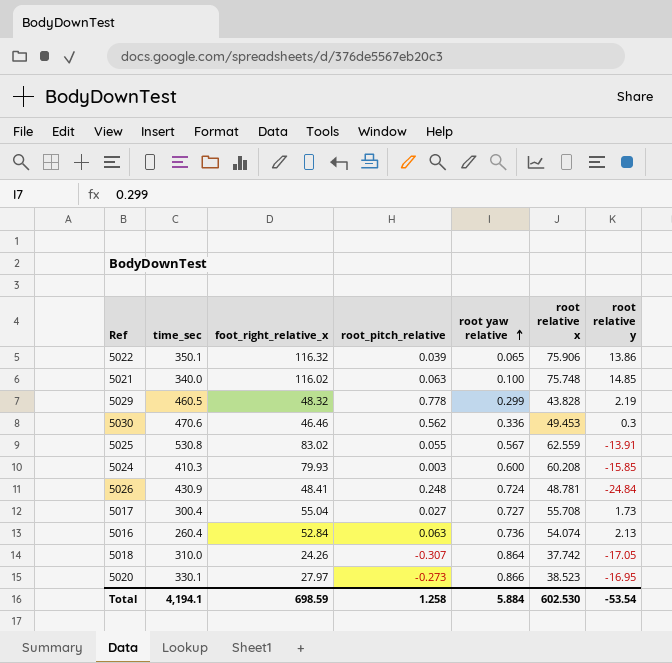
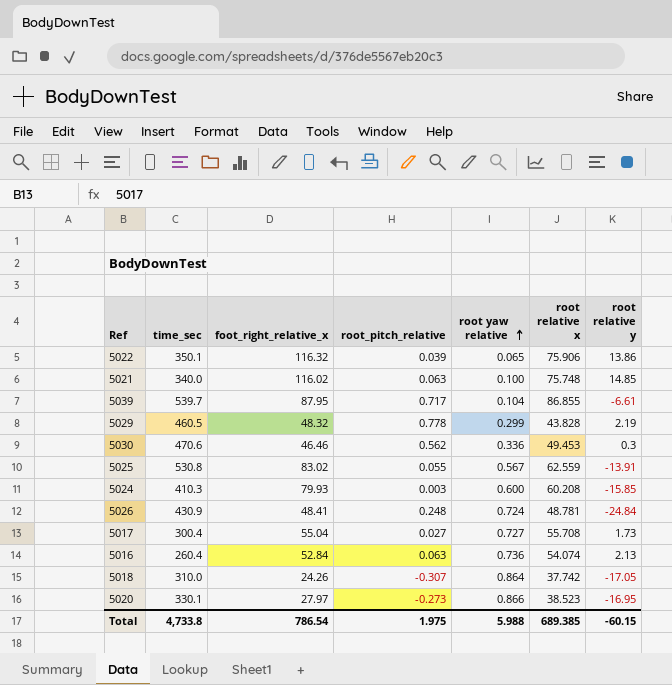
row 5039: none -> 539.7 | 87.95 | 0.717 | 0.104 | 86.855 | -6.61
Total | time_sec: 4,194.1 -> 4,733.8
Total | foot_right_relative_x: 698.59 -> 786.54
Total | root_pitch_relative: 1.258 -> 1.975
Total | root yaw relative: 5.884 -> 5.988
Total | root relative x: 602.530 -> 689.385
Total | root relative y: -53.54 -> -60.15

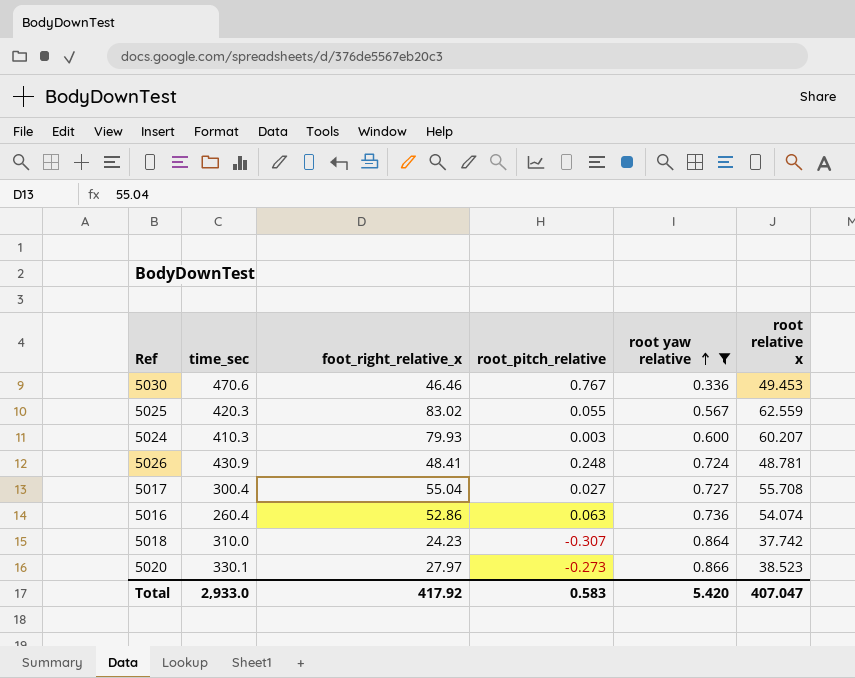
filter: none -> root yaw relative >= 0.336
column root relative y | position: 7 -> none
5030 | root_pitch_relative: 0.562 -> 0.767
5025 | time_sec: 530.8 -> 420.3
5024 | root relative x: 60.208 -> 60.207
5016 | foot_right_relative_x: 52.84 -> 52.86
5018 | foot_right_relative_x: 24.26 -> 24.23
Total | time_sec: 4,733.8 -> 2,933.0
Total | foot_right_relative_x: 786.54 -> 417.92
Total | root_pitch_relative: 1.975 -> 0.583
Total | root yaw relative: 5.988 -> 5.420
Total | root relative x: 689.385 -> 407.047

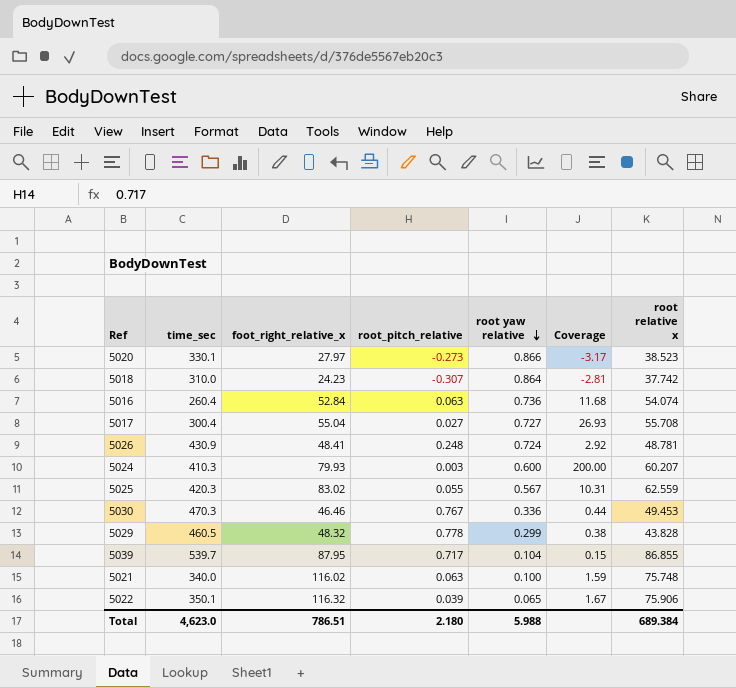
filter: root yaw relative >= 0.336 -> none
row order: root yaw relative ascending -> root yaw relative descending
column Coverage | formula: none -> [root yaw relative] / [root_pitch_relative]
5016 | foot_right_relative_x: 52.86 -> 52.84
5030 | time_sec: 470.6 -> 470.3
Total | time_sec: 2,933.0 -> 4,623.0
Total | foot_right_relative_x: 417.92 -> 786.51
Total | root_pitch_relative: 0.583 -> 2.180
Total | root yaw relative: 5.420 -> 5.988
Total | root relative x: 407.047 -> 689.384

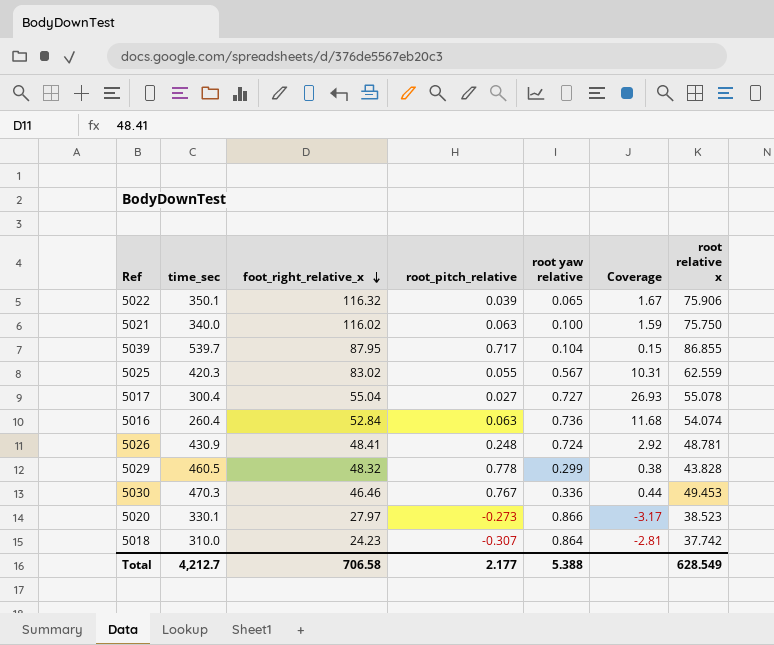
row order: root yaw relative descending -> foot_right_relative_x descending
row 5024: 410.3 | 79.93 | 0.003 | 0.600 | 200.00 | 60.207 -> none
5021 | root relative x: 75.748 -> 75.750
5017 | root relative x: 55.708 -> 55.078
Total | time_sec: 4,623.0 -> 4,212.7
Total | foot_right_relative_x: 786.51 -> 706.58
Total | root_pitch_relative: 2.180 -> 2.177
Total | root yaw relative: 5.988 -> 5.388
Total | root relative x: 689.384 -> 628.549

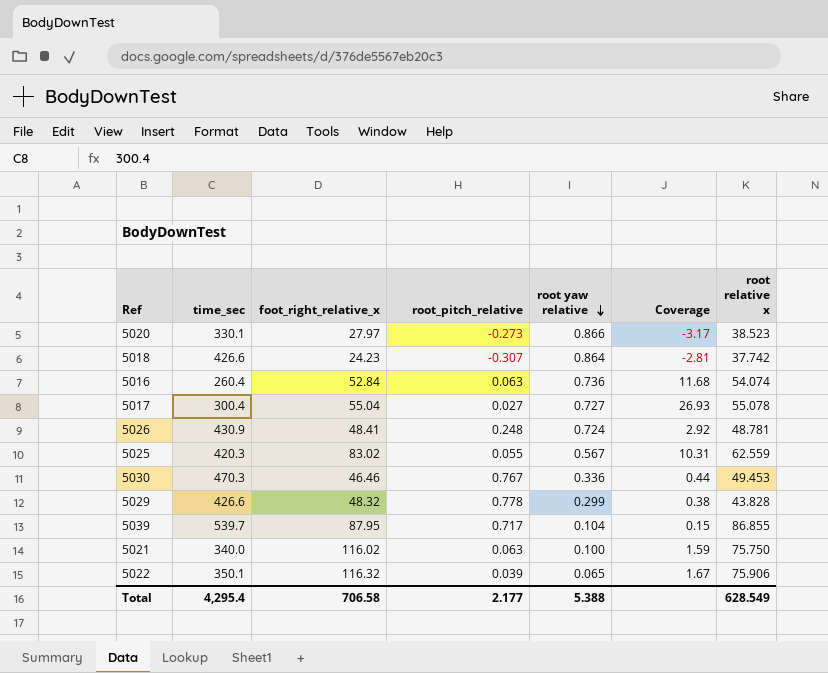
row order: foot_right_relative_x descending -> root yaw relative descending
5018 | time_sec: 310.0 -> 426.6
5029 | time_sec: 460.5 -> 426.6
Total | time_sec: 4,212.7 -> 4,295.4

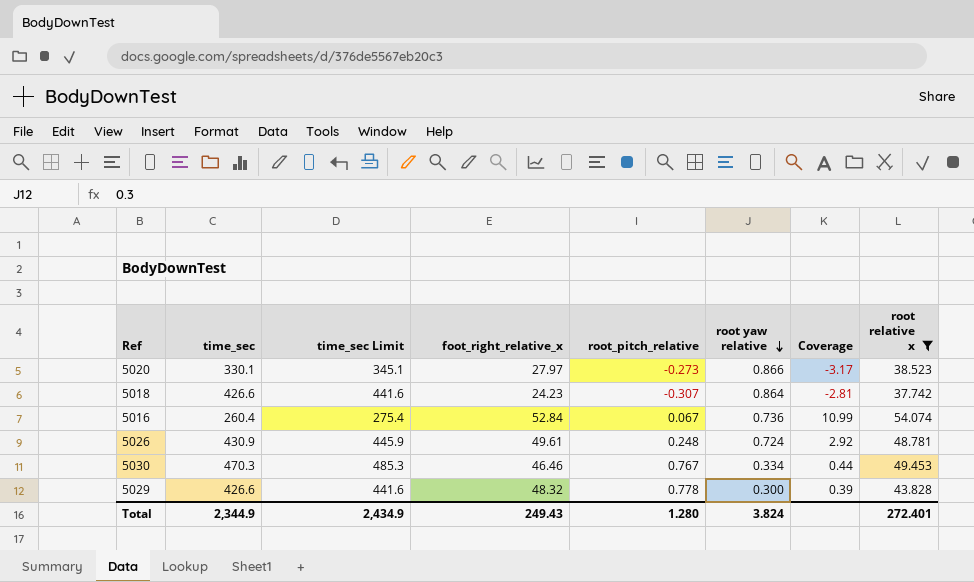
filter: none -> root relative x <= 54.074
column time_sec Limit | formula: none -> [time_sec] + 15
5016 | root_pitch_relative: 0.063 -> 0.067
5016 | Coverage: 11.68 -> 10.99
5026 | foot_right_relative_x: 48.41 -> 49.61
5030 | root yaw relative: 0.336 -> 0.334
5029 | root yaw relative: 0.299 -> 0.300
5029 | Coverage: 0.38 -> 0.39
Total | time_sec: 4,295.4 -> 2,344.9
Total | foot_right_relative_x: 706.58 -> 249.43
Total | root_pitch_relative: 2.177 -> 1.280
Total | root yaw relative: 5.388 -> 3.824
Total | root relative x: 628.549 -> 272.401

